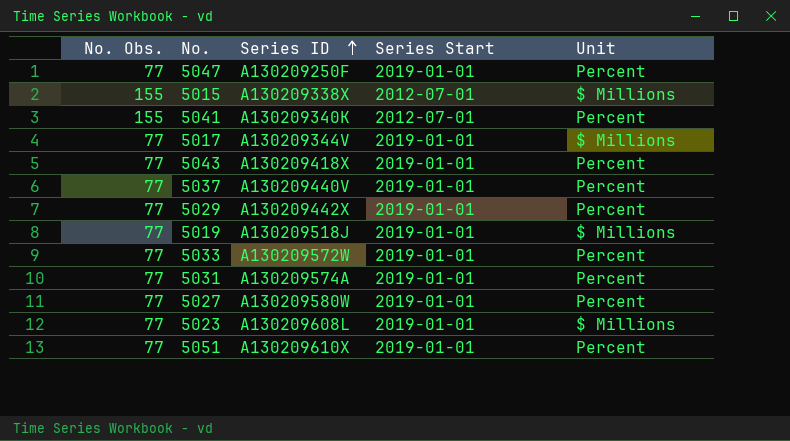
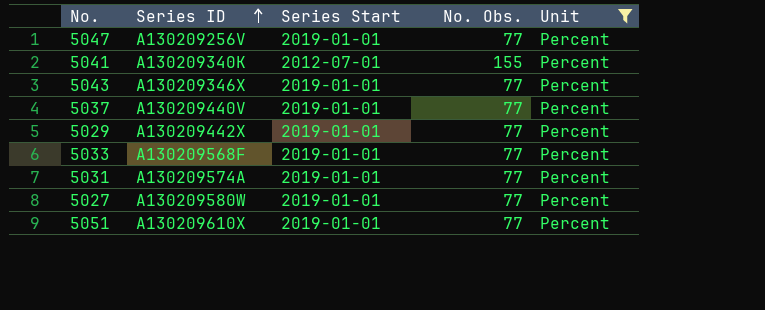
filter: none -> Unit = Percent
column No. Obs. | position: 1 -> 4
5047 | Series ID: A130209250F -> A130209256V
5043 | Series ID: A130209418X -> A130209346X
5033 | Series ID: A130209572W -> A130209568F

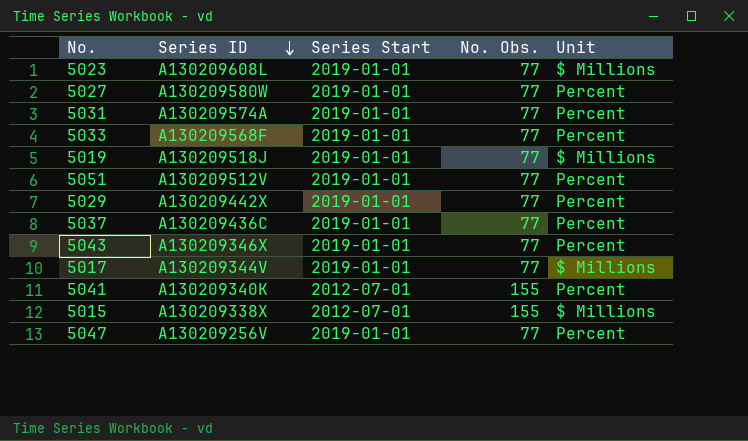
filter: Unit = Percent -> none
row order: Series ID ascending -> Series ID descending
5051 | Series ID: A130209610X -> A130209512V
5037 | Series ID: A130209440V -> A130209436C

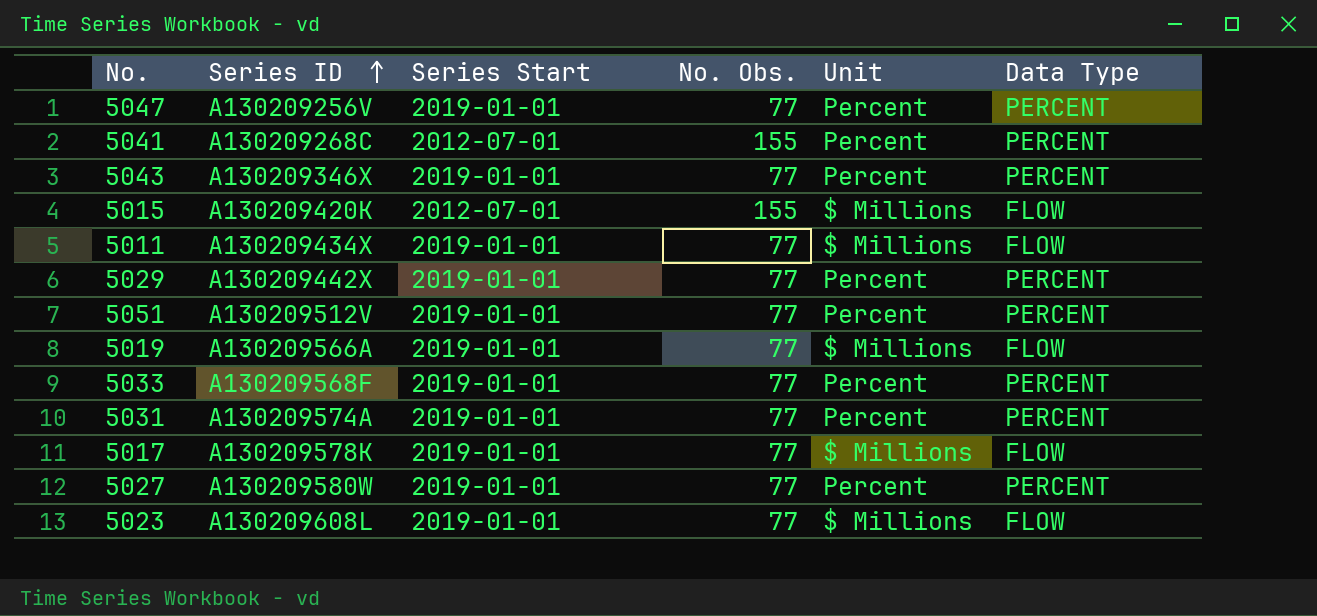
row order: Series ID descending -> Series ID ascending
column Data Type | position: none -> 6
row 5037: A130209436C | 2019-01-01 | 77 | Percent -> none
5041 | Series ID: A130209340K -> A130209268C
5015 | Series ID: A130209338X -> A130209420K
row 5011: none -> A130209434X | 2019-01-01 | 77 | $ Millions | FLOW
5019 | Series ID: A130209518J -> A130209566A
5017 | Series ID: A130209344V -> A130209578K

